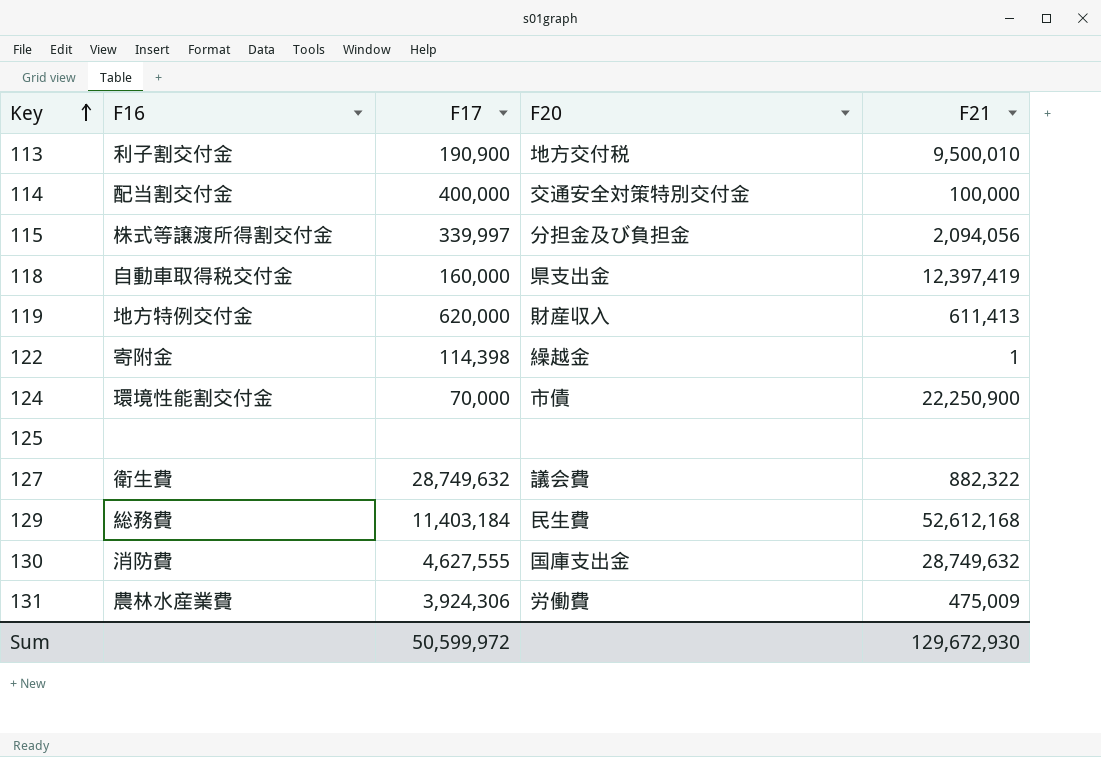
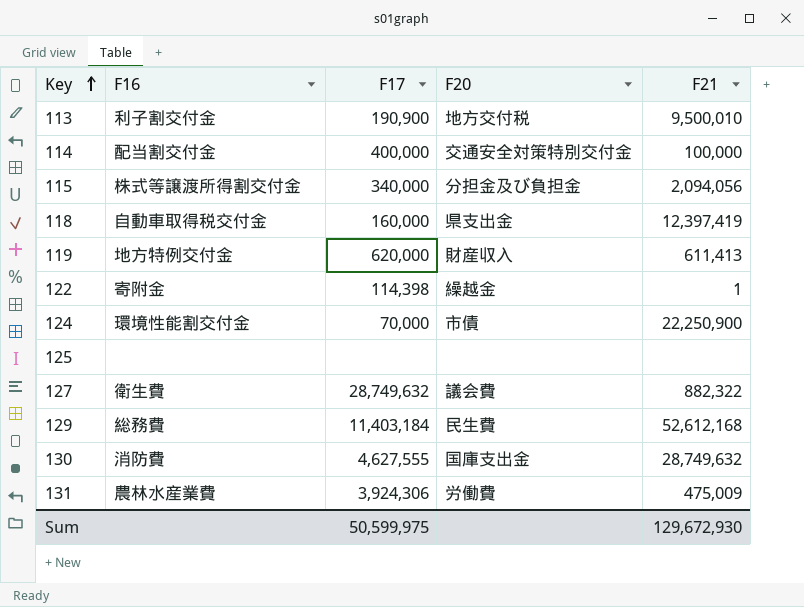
115 | F17: 339,997 -> 340,000
Sum | F17: 50,599,972 -> 50,599,975

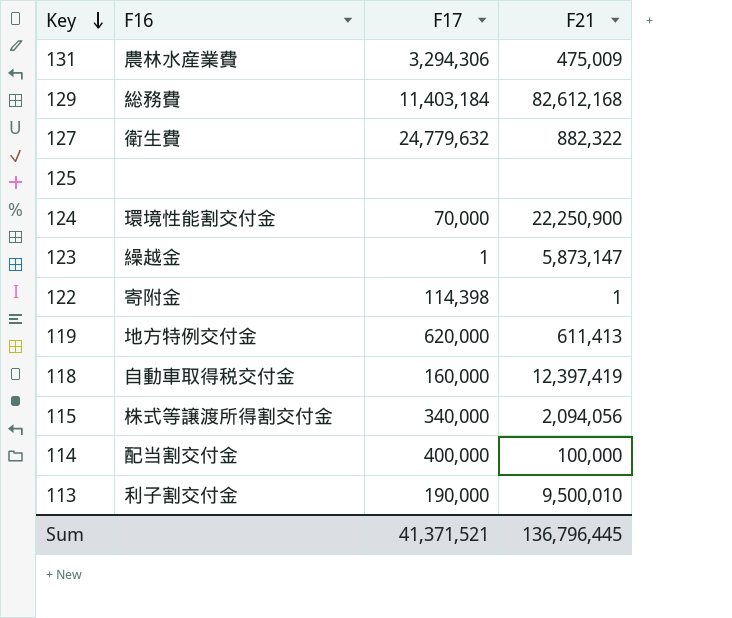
row order: Key ascending -> Key descending
column F20 | position: 4 -> none
row 130: 消防費 | 4,627,555 | 国庫支出金 | 28,749,632 -> none
131 | F17: 3,924,306 -> 3,294,306
129 | F21: 52,612,168 -> 82,612,168
127 | F17: 28,749,632 -> 24,779,632
row 123: none -> 繰越金 | 1 | 5,873,147
113 | F17: 190,900 -> 190,000
Sum | F17: 50,599,975 -> 41,371,521
Sum | F21: 129,672,930 -> 136,796,445

